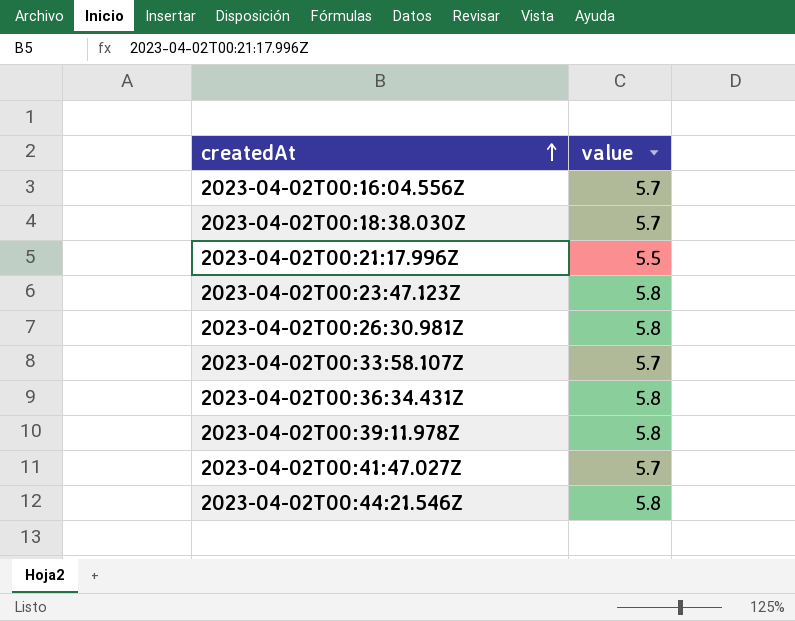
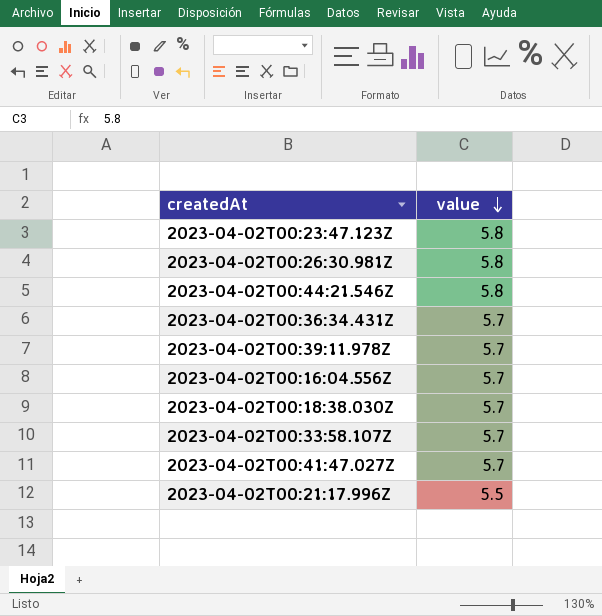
row order: createdAt ascending -> value descending
2023-04-02T00:36:34.431Z | value: 5.8 -> 5.7
2023-04-02T00:39:11.978Z | value: 5.8 -> 5.7

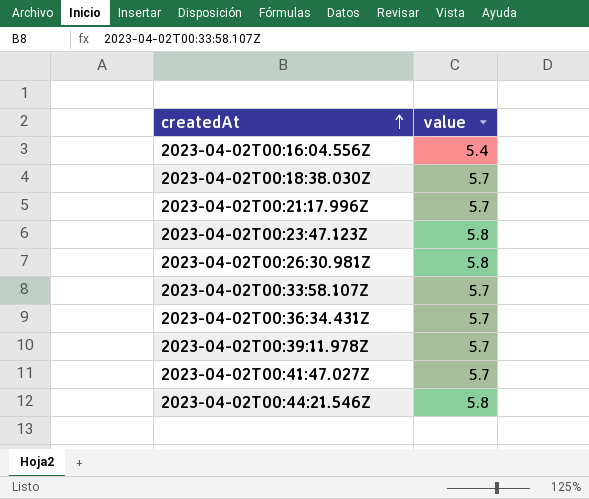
row order: value descending -> createdAt ascending
2023-04-02T00:16:04.556Z | value: 5.7 -> 5.4
2023-04-02T00:21:17.996Z | value: 5.5 -> 5.7

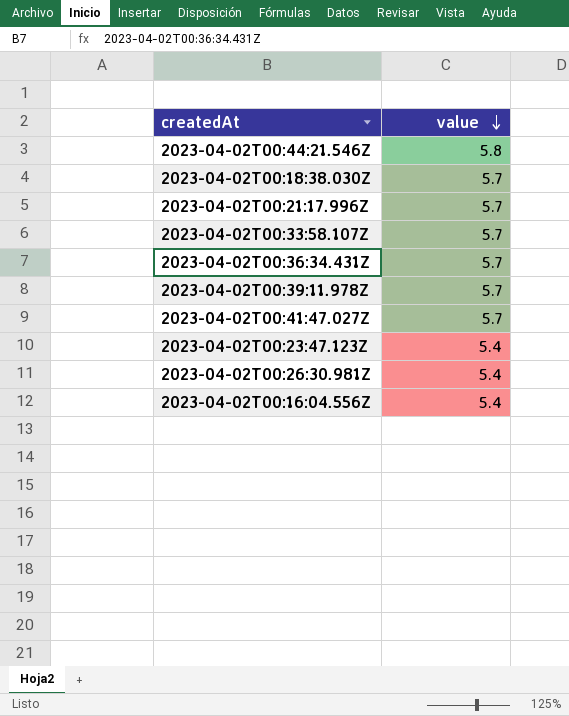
row order: createdAt ascending -> value descending
2023-04-02T00:23:47.123Z | value: 5.8 -> 5.4
2023-04-02T00:26:30.981Z | value: 5.8 -> 5.4

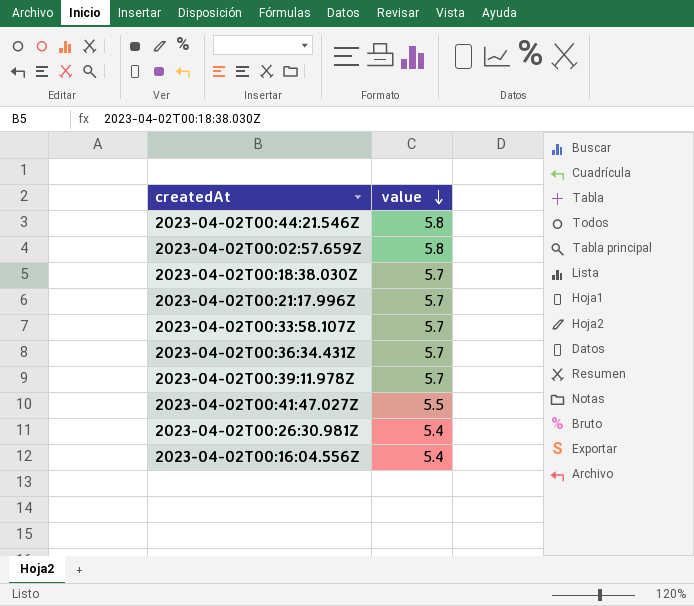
row 2023-04-02T00:23:47.123Z: 5.4 -> none
row 2023-04-02T00:02:57.659Z: none -> 5.8
2023-04-02T00:41:47.027Z | value: 5.7 -> 5.5

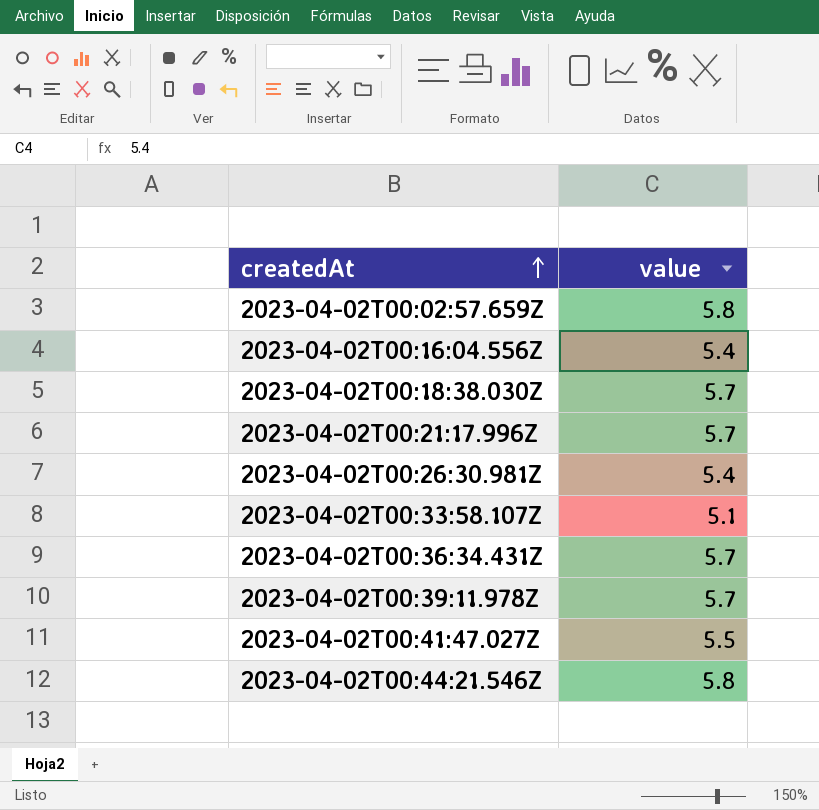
row order: value descending -> createdAt ascending
2023-04-02T00:33:58.107Z | value: 5.7 -> 5.1

